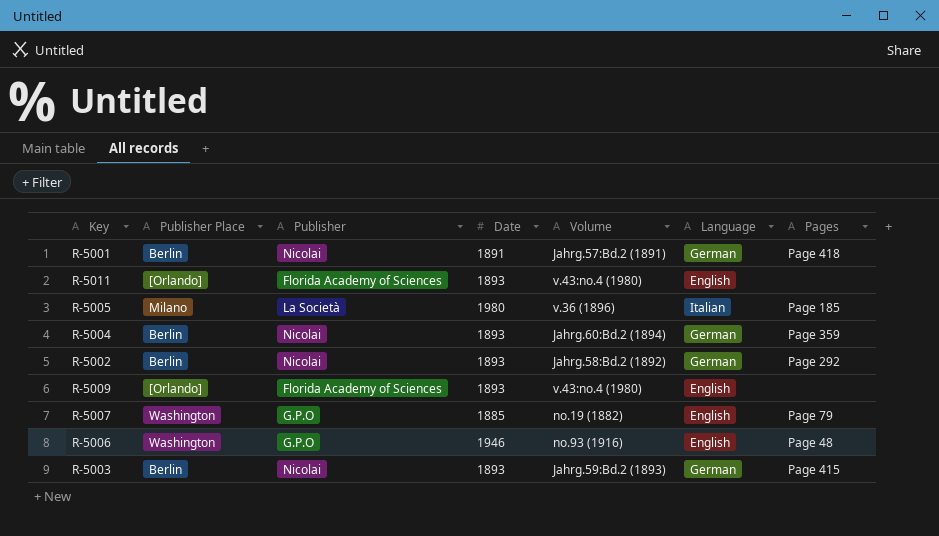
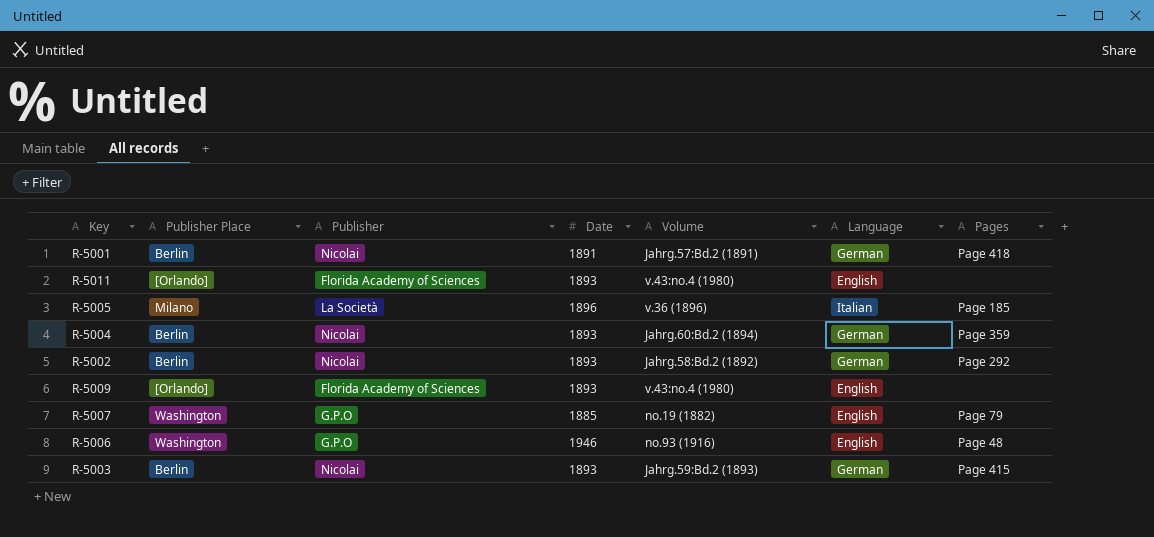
R-5005 | Date: 1980 -> 1896

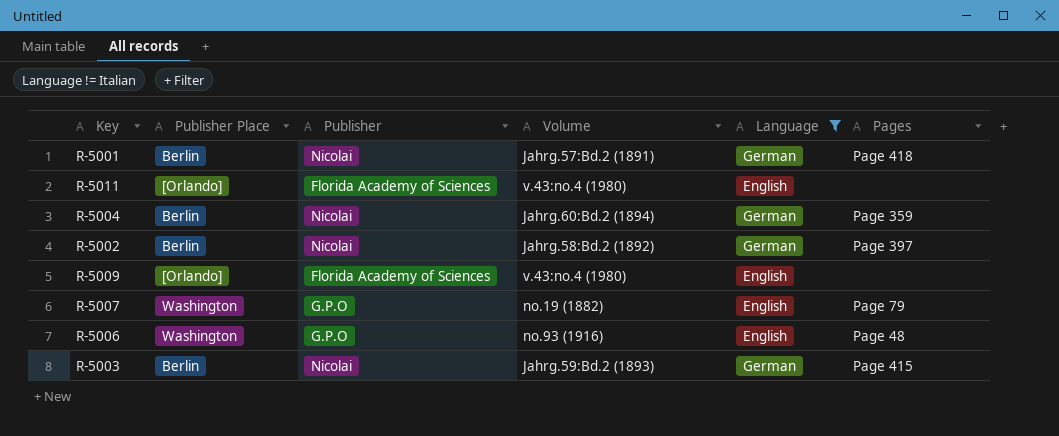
filter: none -> Language != Italian
column Date | position: 4 -> none
R-5002 | Pages: Page 292 -> Page 397

